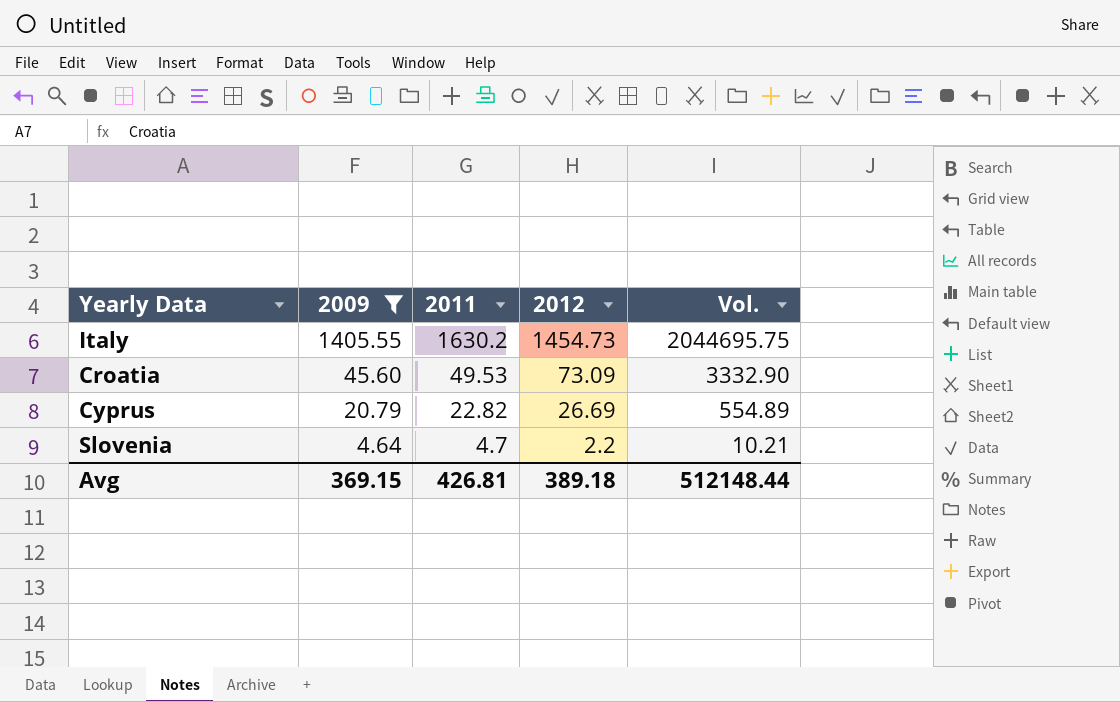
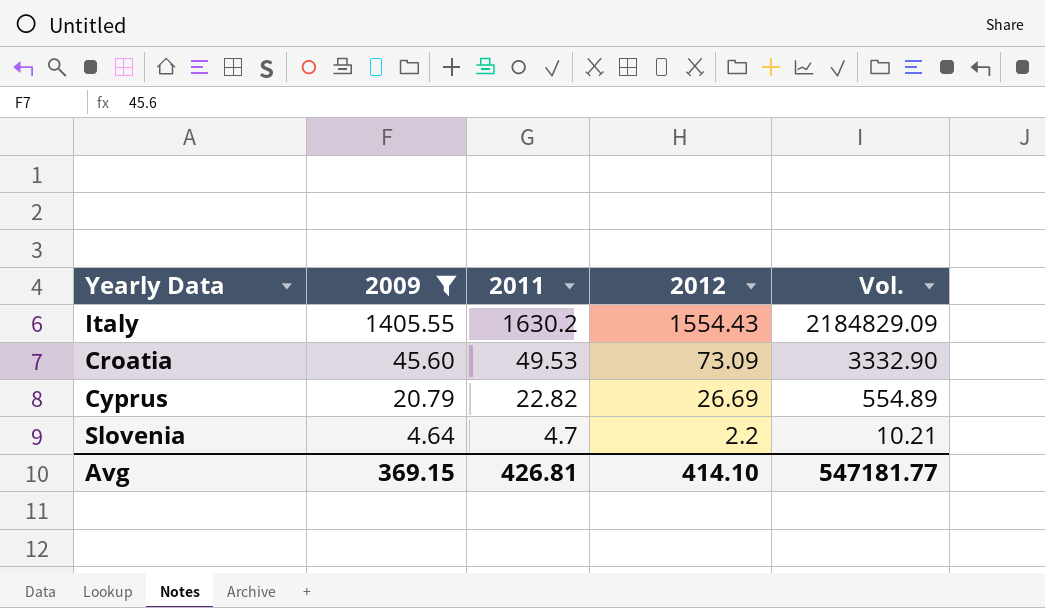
Italy | 2012: 1454.73 -> 1554.43
Italy | Vol.: 2044695.75 -> 2184829.09
Avg | 2012: 389.18 -> 414.10
Avg | Vol.: 512148.44 -> 547181.77

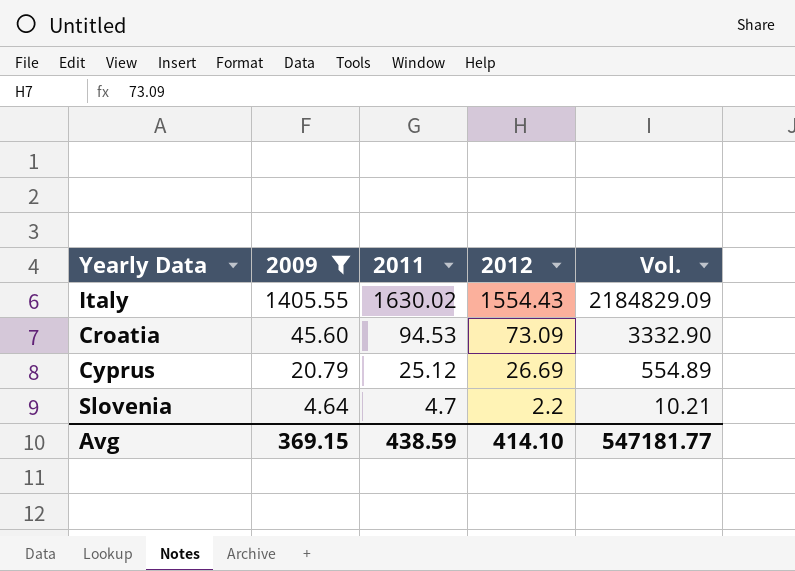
Italy | 2011: 1630.2 -> 1630.02
Croatia | 2011: 49.53 -> 94.53
Cyprus | 2011: 22.82 -> 25.12
Avg | 2011: 426.81 -> 438.59

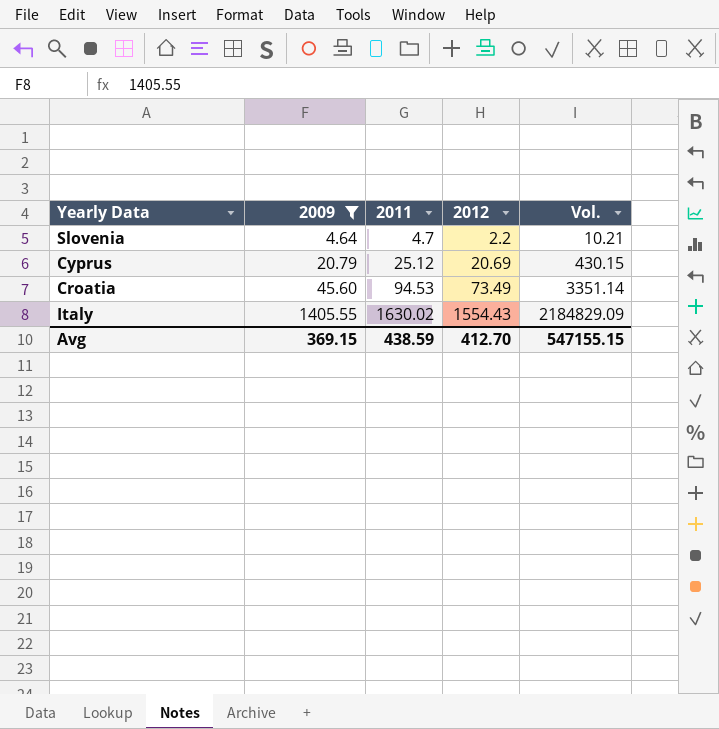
row order: 2009 descending -> 2009 ascending
Cyprus | 2012: 26.69 -> 20.69
Cyprus | Vol.: 554.89 -> 430.15
Croatia | 2012: 73.09 -> 73.49
Croatia | Vol.: 3332.90 -> 3351.14
Avg | 2012: 414.10 -> 412.70
Avg | Vol.: 547181.77 -> 547155.15

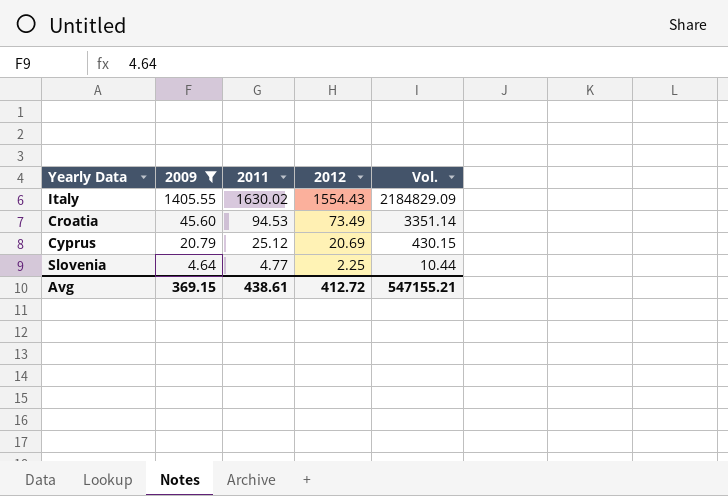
row order: 2009 ascending -> 2009 descending
Slovenia | 2011: 4.7 -> 4.77
Slovenia | 2012: 2.2 -> 2.25
Slovenia | Vol.: 10.21 -> 10.44
Avg | 2011: 438.59 -> 438.61
Avg | 2012: 412.70 -> 412.72
Avg | Vol.: 547155.15 -> 547155.21

